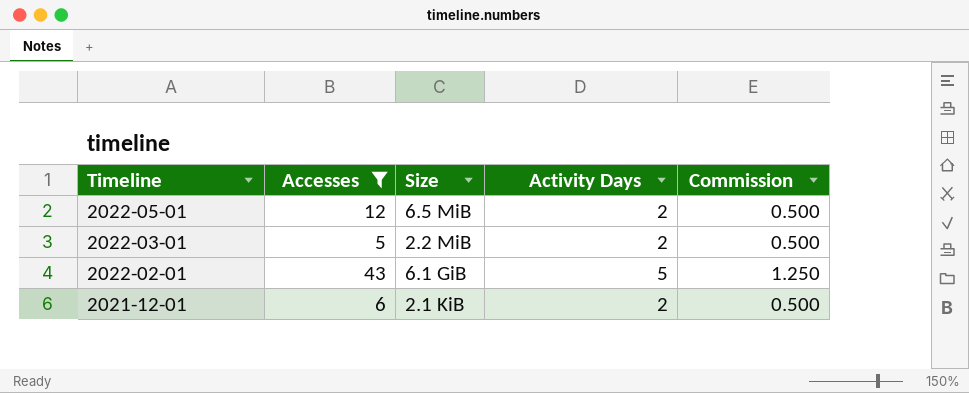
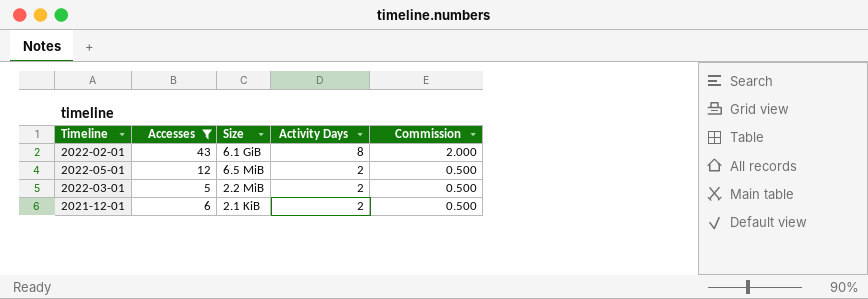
row order: Timeline descending -> Activity Days descending
2022-02-01 | Activity Days: 5 -> 8
2022-02-01 | Commission: 1.250 -> 2.000

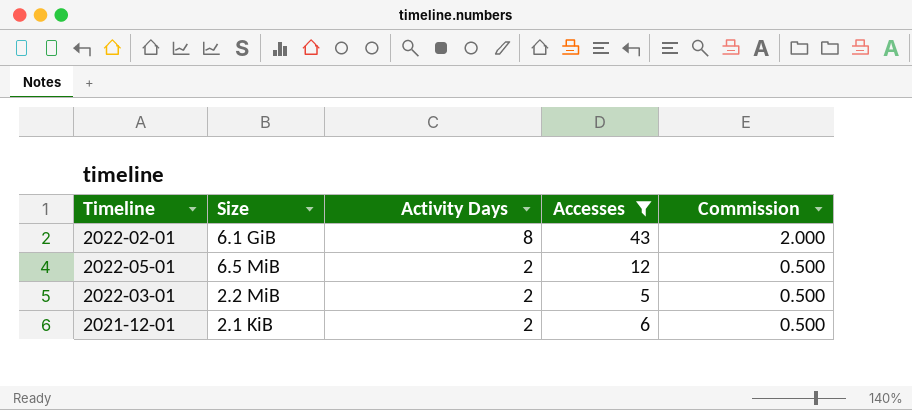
column Accesses | position: 2 -> 4

